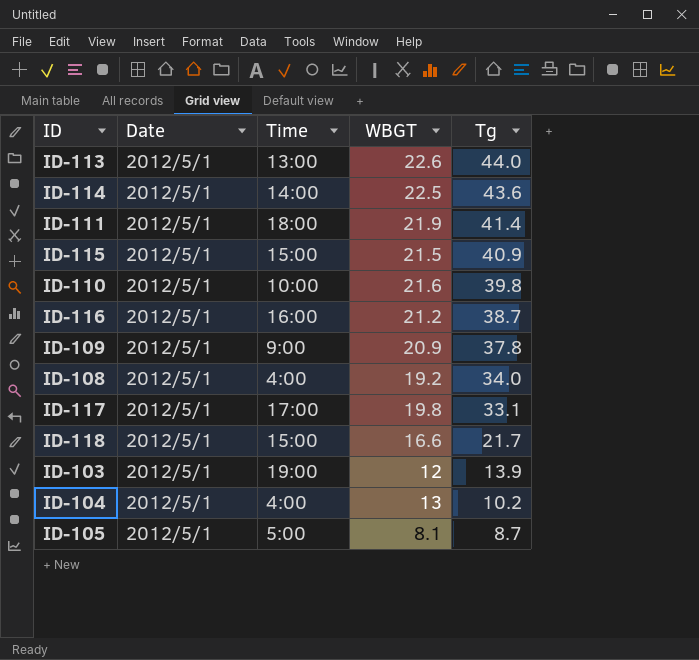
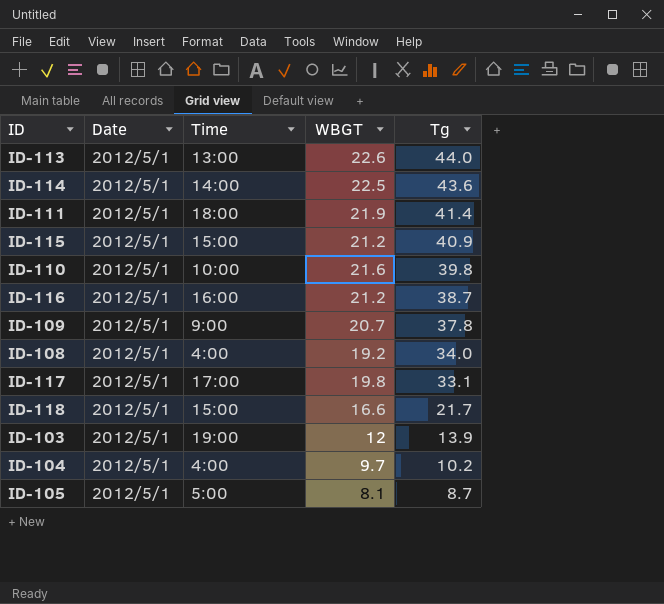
ID-115 | WBGT: 21.5 -> 21.2
ID-109 | WBGT: 20.9 -> 20.7
ID-104 | WBGT: 13 -> 9.7

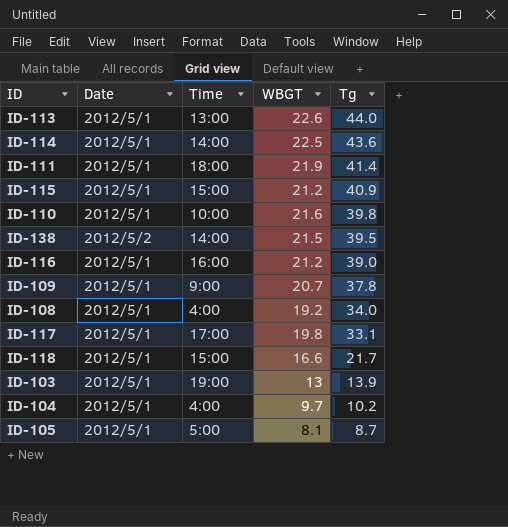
row ID-138: none -> 2012/5/2 | 14:00 | 21.5 | 39.5
ID-116 | Tg: 38.7 -> 39.0
ID-103 | WBGT: 12 -> 13

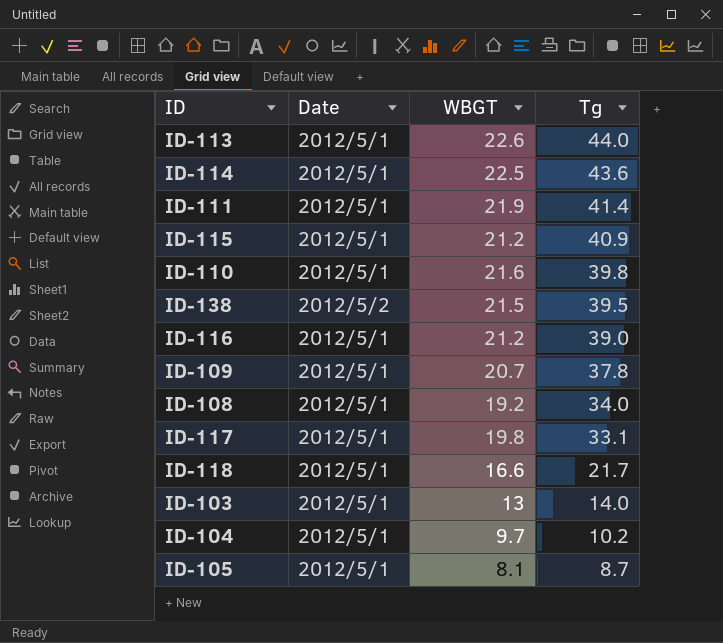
column Time | position: 3 -> none
ID-103 | Tg: 13.9 -> 14.0

